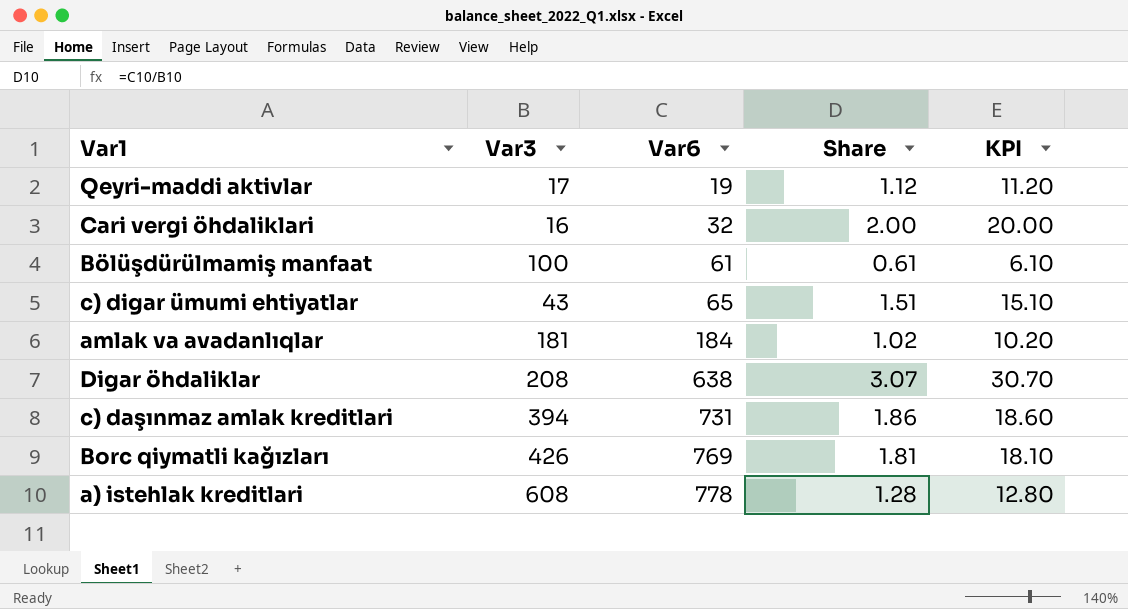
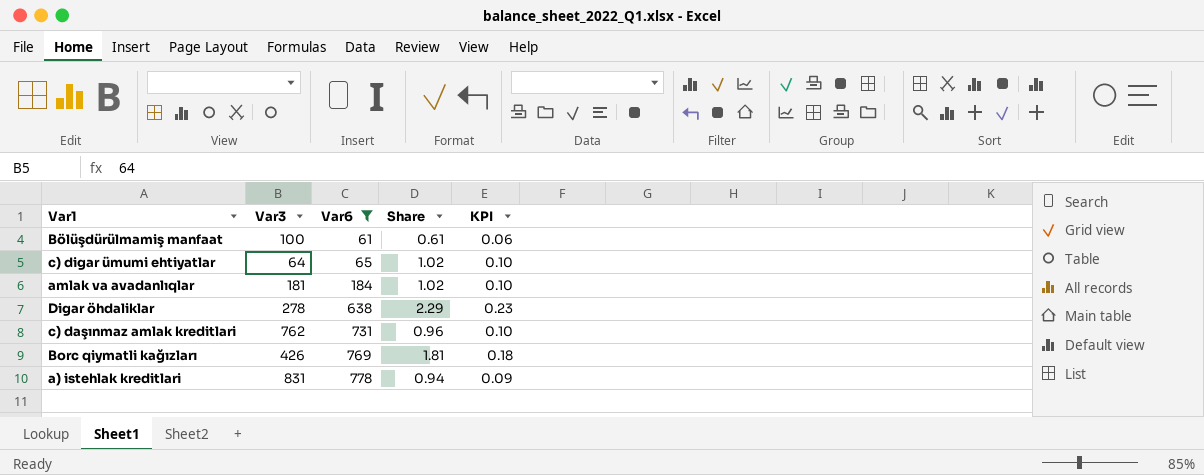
filter: none -> Var6 >= 61
column KPI | formula: [Share] * 10 -> [Share] * 0.1
c) digar ümumi ehtiyatlar | Var3: 43 -> 64
c) digar ümumi ehtiyatlar | Share: 1.51 -> 1.02
Digar öhdaliklar | Var3: 208 -> 278
Digar öhdaliklar | Share: 3.07 -> 2.29
c) daşınmaz amlak kreditlari | Var3: 394 -> 762
c) daşınmaz amlak kreditlari | Share: 1.86 -> 0.96
a) istehlak kreditlari | Var3: 608 -> 831
a) istehlak kreditlari | Share: 1.28 -> 0.94

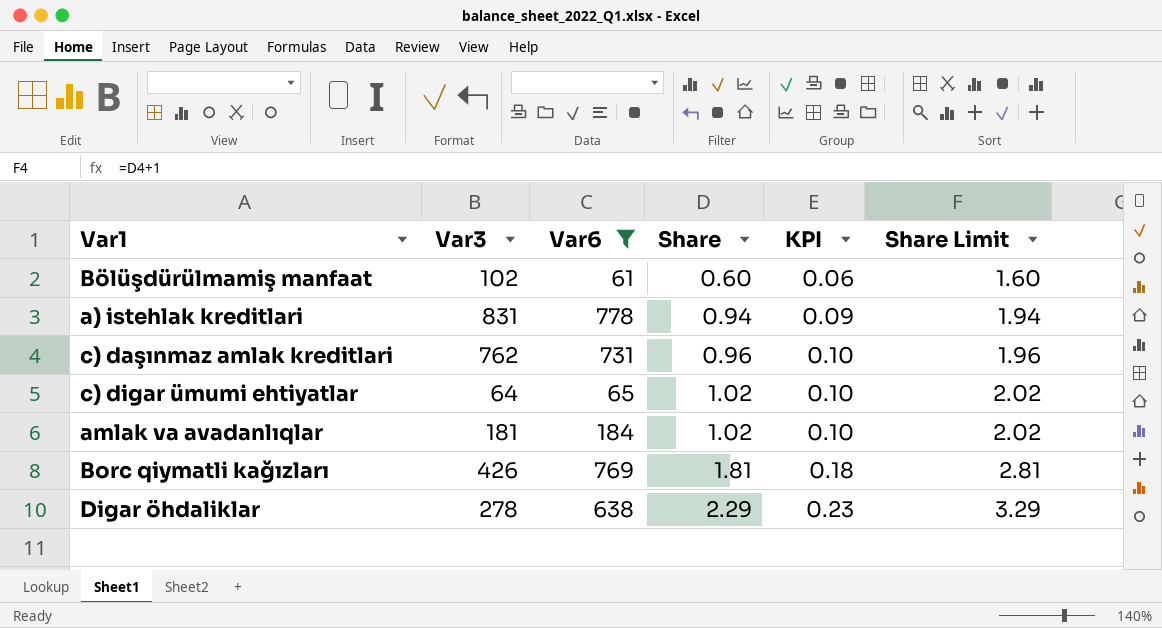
row order: Var6 ascending -> Share ascending
column Share Limit | formula: none -> [Share] + 1
Bölüşdürülmamiş manfaat | Var3: 100 -> 102
Bölüşdürülmamiş manfaat | Share: 0.61 -> 0.60

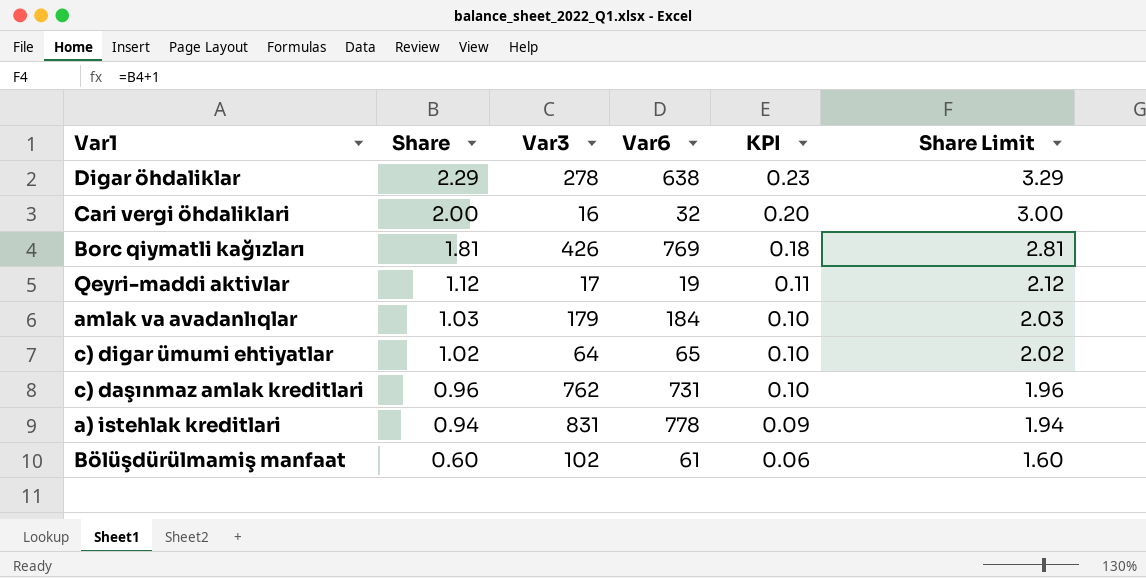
filter: Var6 >= 61 -> none
row order: Share ascending -> Share descending
column Share | position: 4 -> 2
amlak va avadanlıqlar | Share: 1.02 -> 1.03
amlak va avadanlıqlar | Var3: 181 -> 179
amlak va avadanlıqlar | Share Limit: 2.02 -> 2.03

